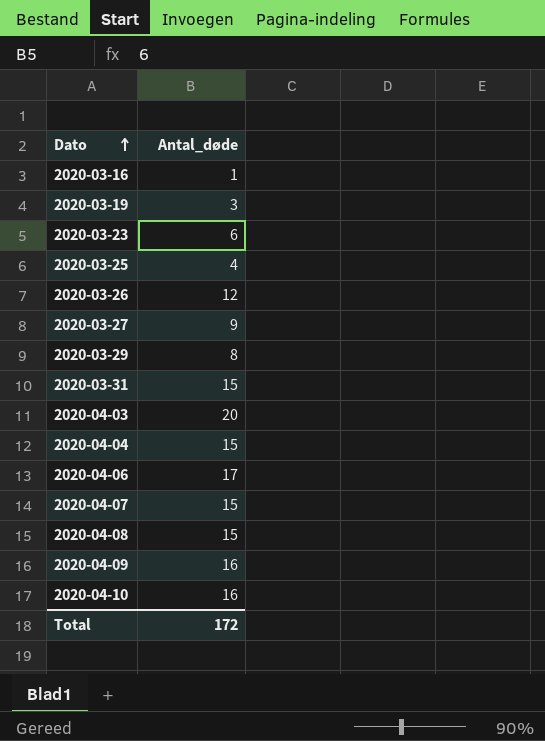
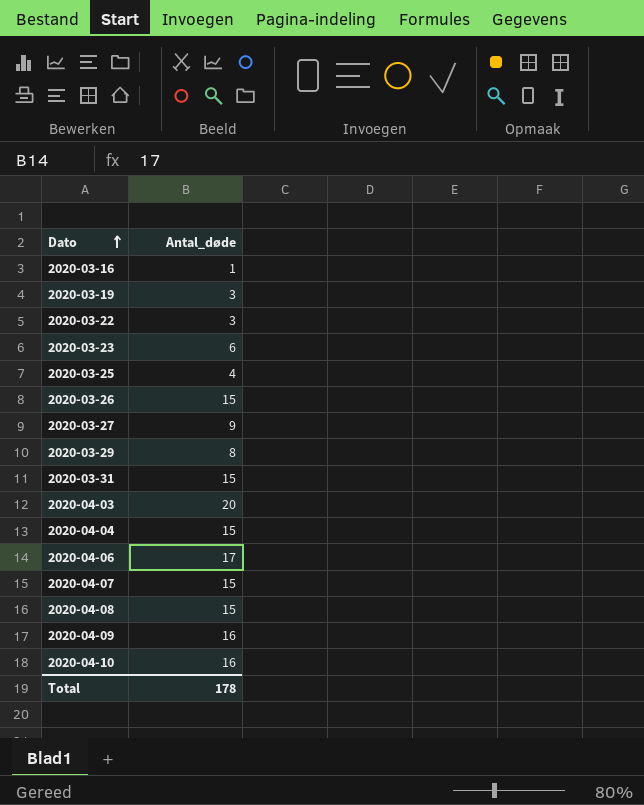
row 2020-03-22: none -> 3
2020-03-26 | Antal_døde: 12 -> 15
Total | Antal_døde: 172 -> 178

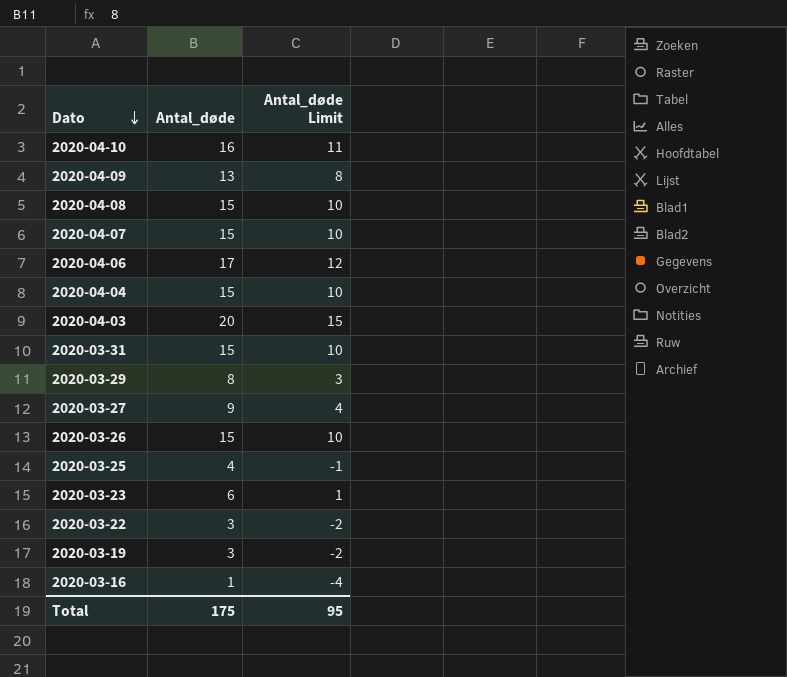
row order: Dato ascending -> Dato descending
column Antal_døde Limit | formula: none -> [Antal_døde] - 5
2020-04-09 | Antal_døde: 16 -> 13
Total | Antal_døde: 178 -> 175

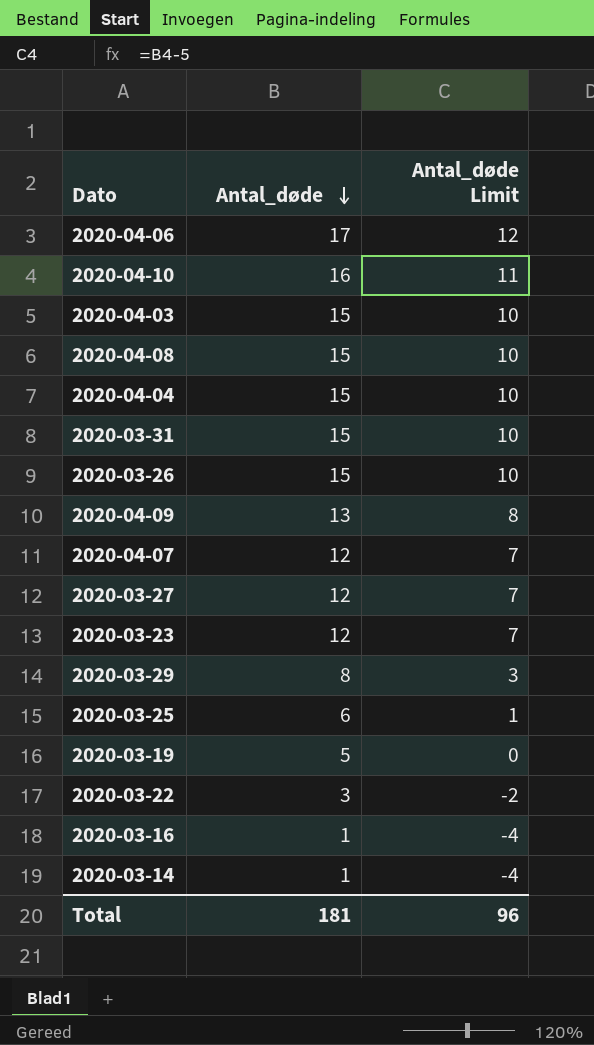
row order: Dato descending -> Antal_døde descending
2020-04-03 | Antal_døde: 20 -> 15
2020-04-03 | Antal_døde Limit: 15 -> 10
2020-04-07 | Antal_døde: 15 -> 12
2020-04-07 | Antal_døde Limit: 10 -> 7
2020-03-27 | Antal_døde: 9 -> 12
2020-03-27 | Antal_døde Limit: 4 -> 7
2020-03-23 | Antal_døde: 6 -> 12
2020-03-23 | Antal_døde Limit: 1 -> 7
2020-03-25 | Antal_døde: 4 -> 6
2020-03-25 | Antal_døde Limit: -1 -> 1
2020-03-19 | Antal_døde: 3 -> 5
2020-03-19 | Antal_døde Limit: -2 -> 0
row 2020-03-14: none -> 1 | -4
Total | Antal_døde: 175 -> 181
Total | Antal_døde Limit: 95 -> 96

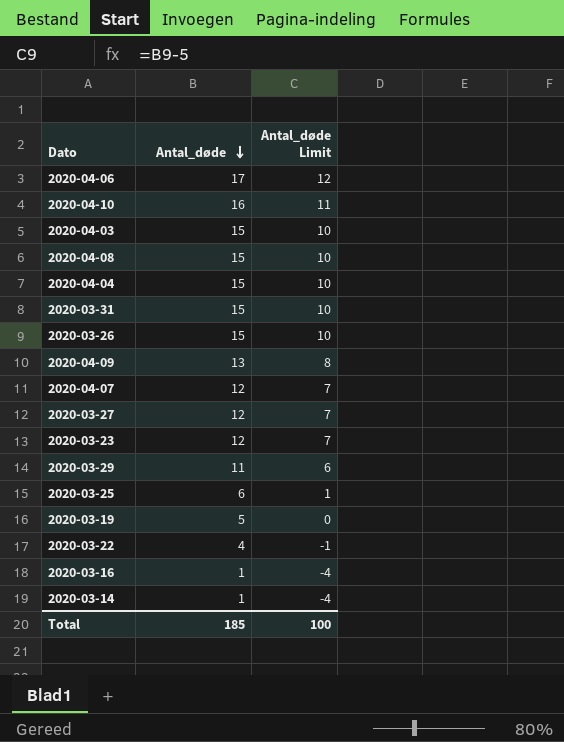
2020-03-29 | Antal_døde: 8 -> 11
2020-03-29 | Antal_døde Limit: 3 -> 6
2020-03-22 | Antal_døde: 3 -> 4
2020-03-22 | Antal_døde Limit: -2 -> -1
Total | Antal_døde: 181 -> 185
Total | Antal_døde Limit: 96 -> 100

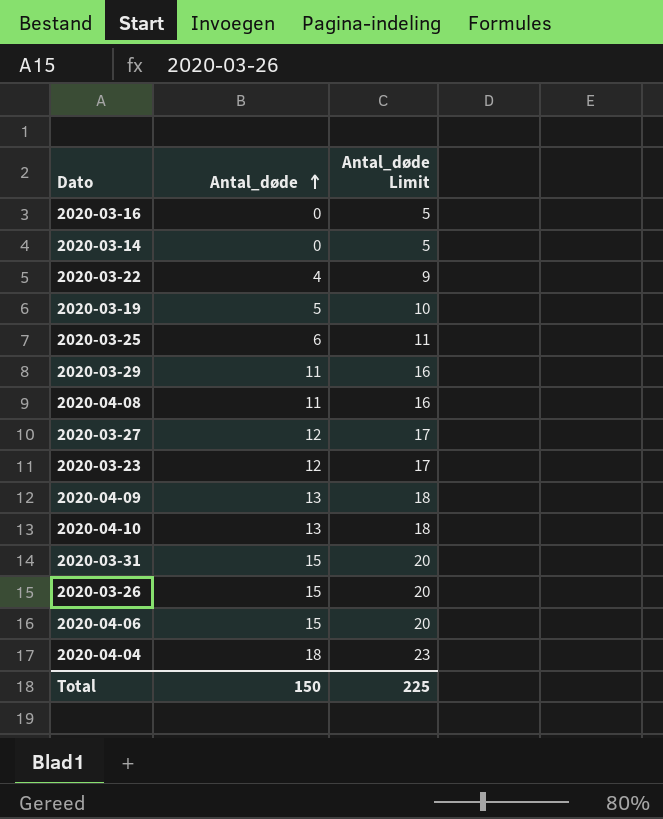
row order: Antal_døde descending -> Antal_døde ascending
column Antal_døde Limit | formula: [Antal_døde] - 5 -> [Antal_døde] + 5
row 2020-04-03: 15 | 10 -> none
row 2020-04-07: 12 | 7 -> none
2020-03-16 | Antal_døde: 1 -> 0
2020-03-14 | Antal_døde: 1 -> 0
2020-04-08 | Antal_døde: 15 -> 11
2020-04-10 | Antal_døde: 16 -> 13
2020-04-06 | Antal_døde: 17 -> 15
2020-04-04 | Antal_døde: 15 -> 18
Total | Antal_døde: 185 -> 150
Total | Antal_døde Limit: 100 -> 225

